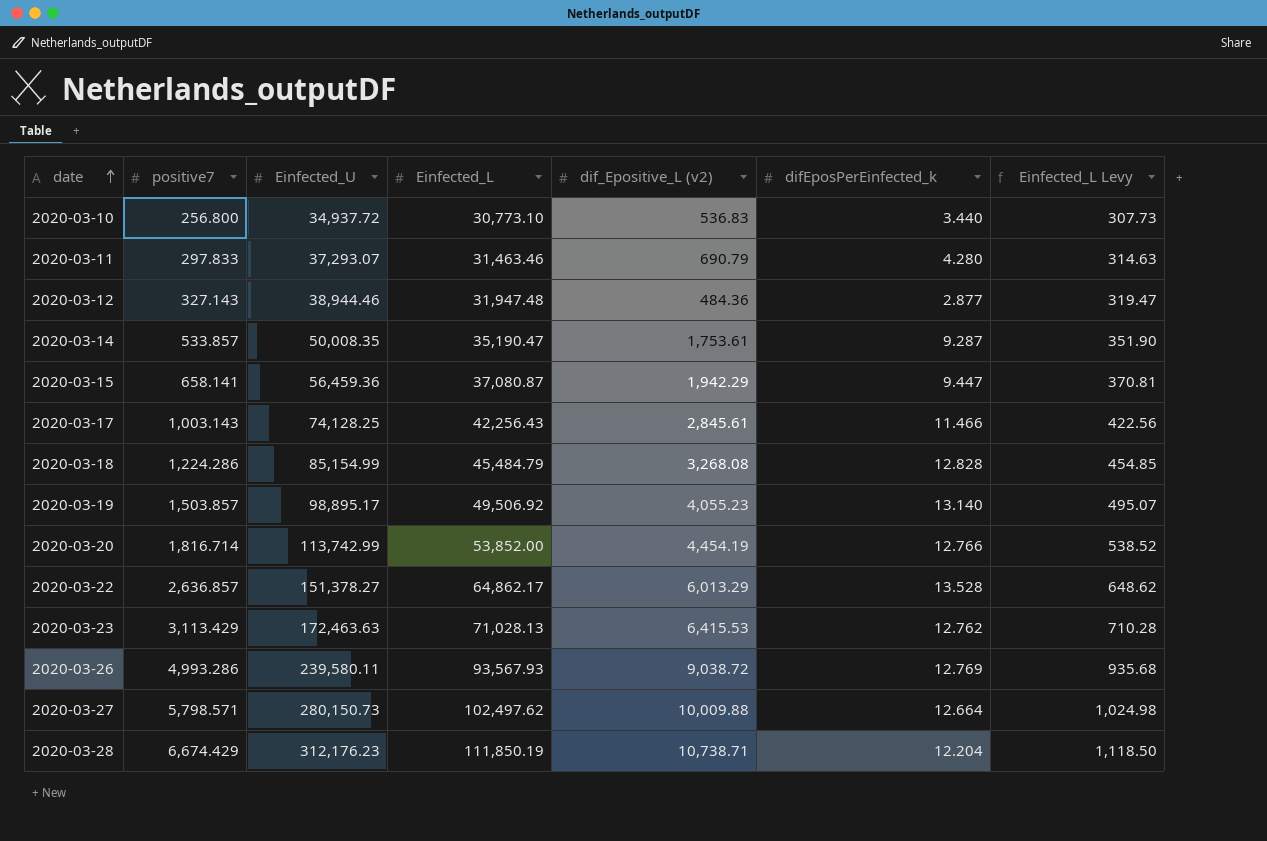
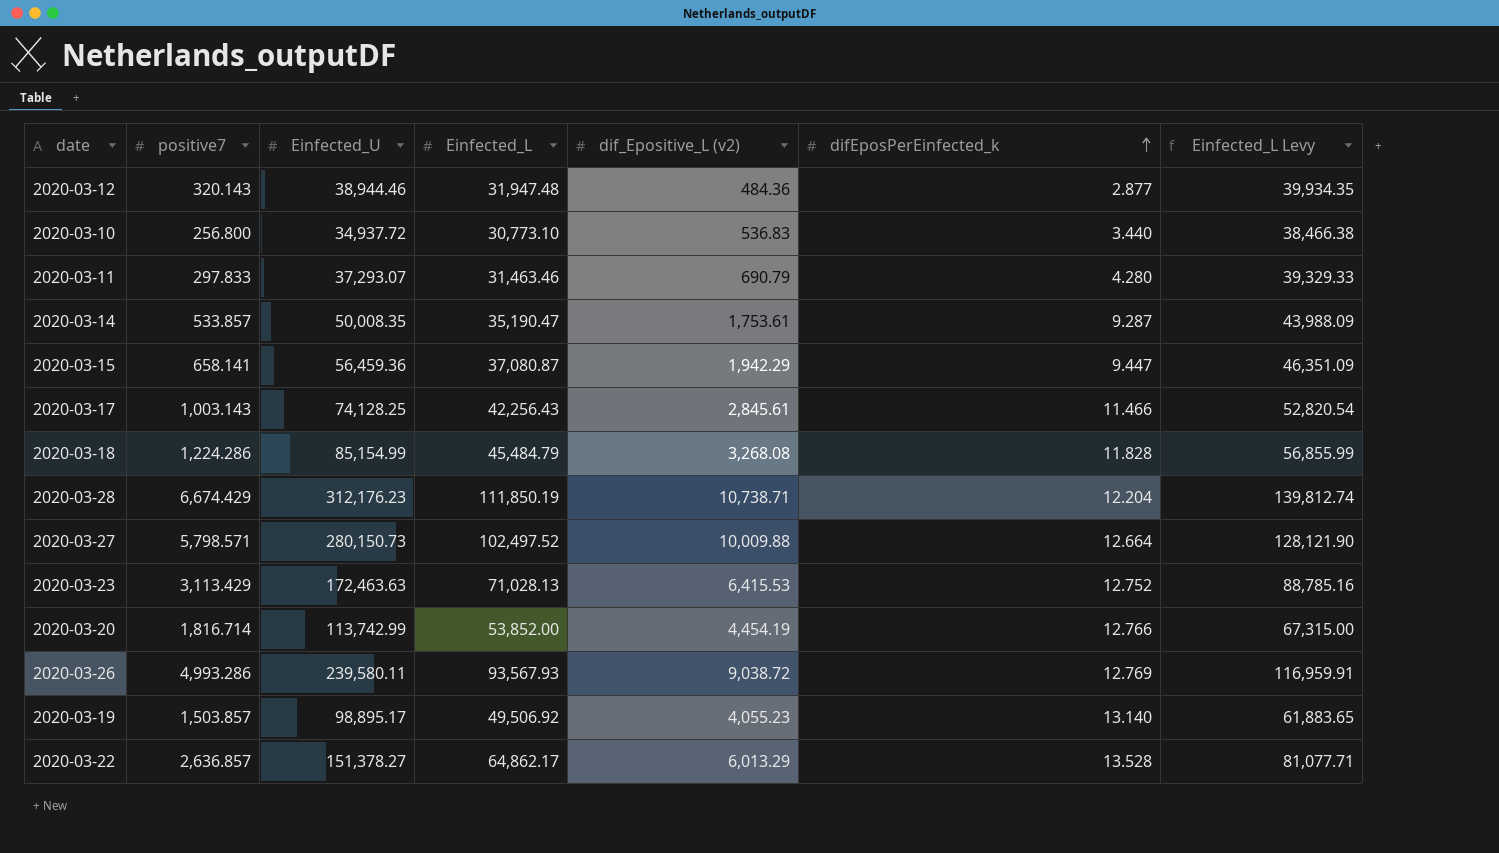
row order: date ascending -> difEposPerEinfected_k ascending
column Einfected_L Levy | formula: [Einfected_L] * 0.01 -> [Einfected_L] * 1.25
2020-03-12 | positive7: 327.143 -> 320.143
2020-03-18 | difEposPerEinfected_k: 12.828 -> 11.828
2020-03-27 | Einfected_L: 102,497.62 -> 102,497.52
2020-03-23 | difEposPerEinfected_k: 12.762 -> 12.752

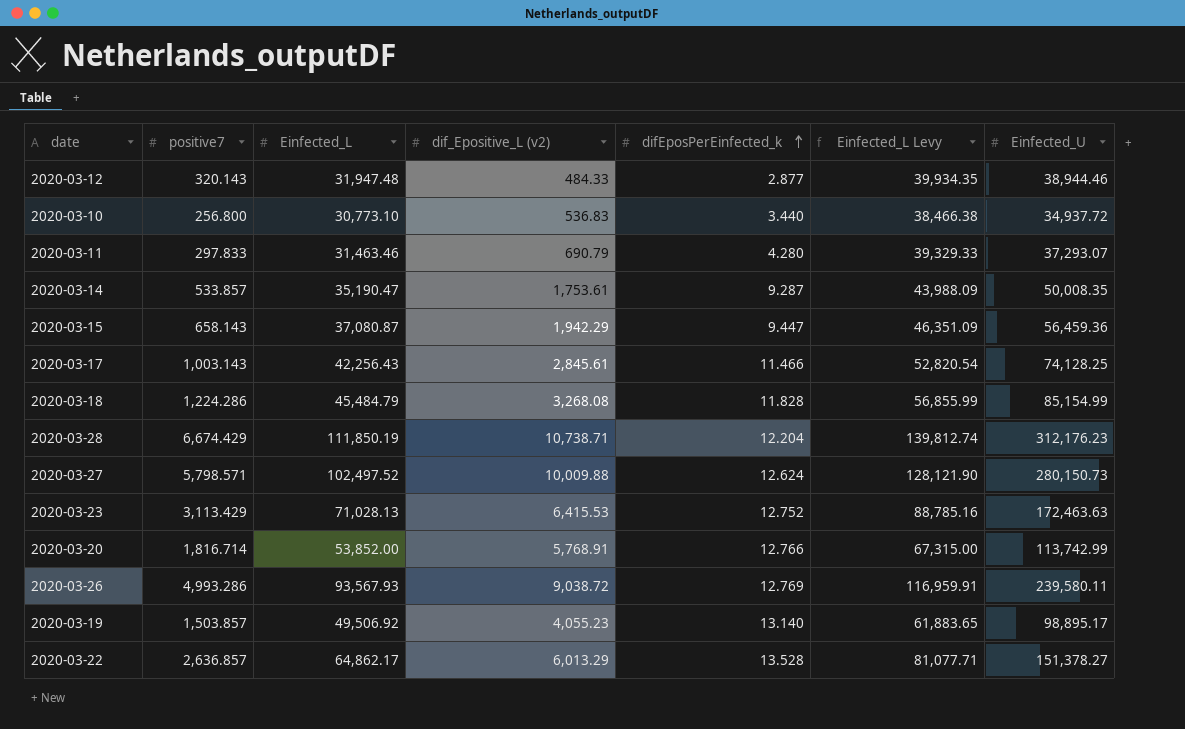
column Einfected_U | position: 3 -> 7
2020-03-12 | dif_Epositive_L (v2): 484.36 -> 484.33
2020-03-15 | positive7: 658.141 -> 658.143
2020-03-27 | difEposPerEinfected_k: 12.664 -> 12.624
2020-03-20 | dif_Epositive_L (v2): 4,454.19 -> 5,768.91

